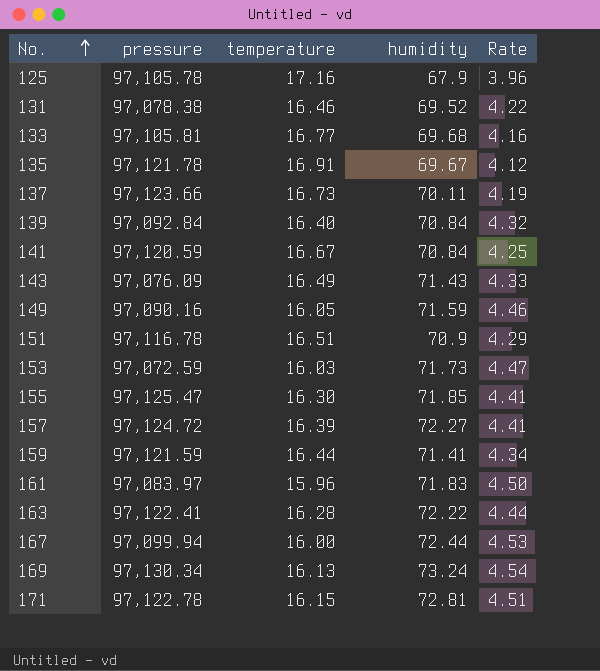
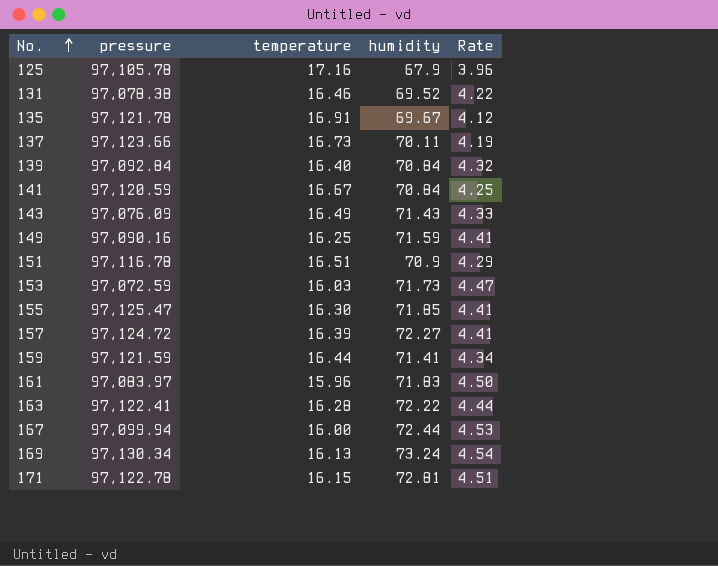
row 133: 97,105.81 | 16.77 | 69.68 | 4.16 -> none
149 | temperature: 16.05 -> 16.25
149 | Rate: 4.46 -> 4.41

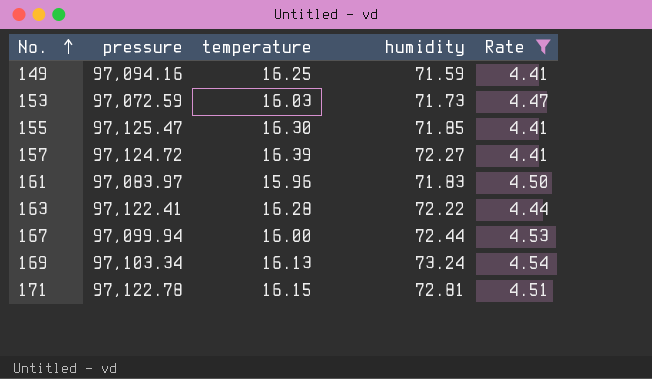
filter: none -> Rate >= 4.41
149 | pressure: 97,090.16 -> 97,094.16
169 | pressure: 97,130.34 -> 97,103.34

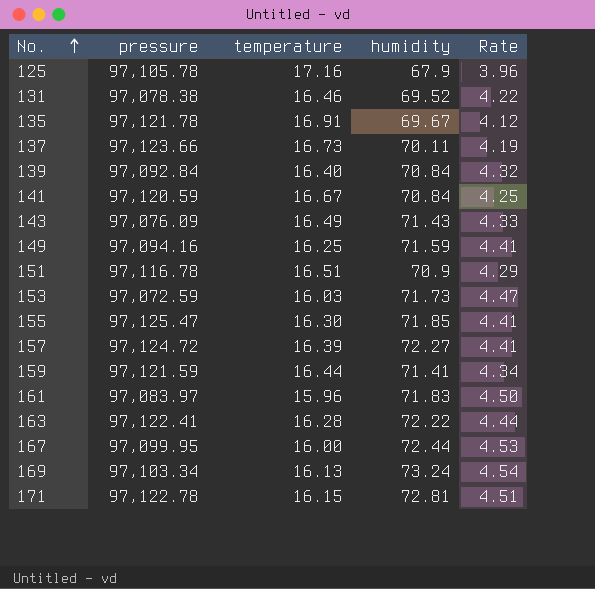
filter: Rate >= 4.41 -> none
167 | pressure: 97,099.94 -> 97,099.95

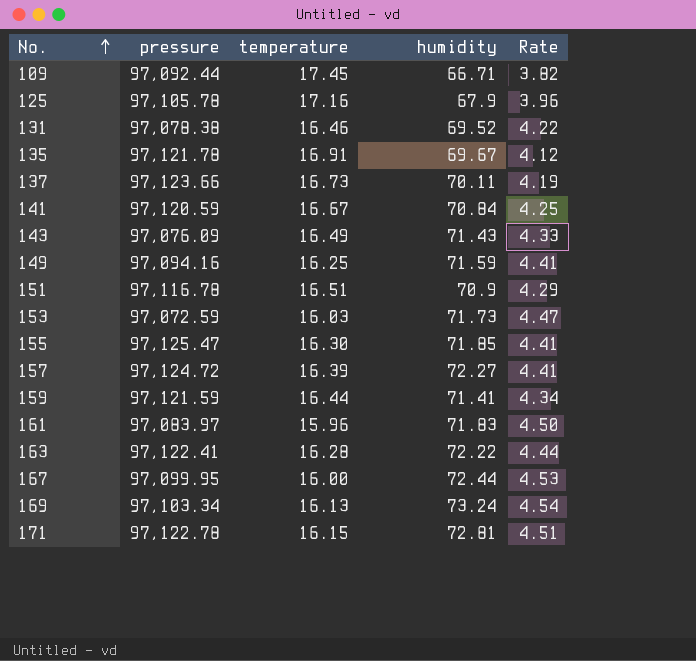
row 139: 97,092.84 | 16.40 | 70.84 | 4.32 -> none
row 109: none -> 97,092.44 | 17.45 | 66.71 | 3.82

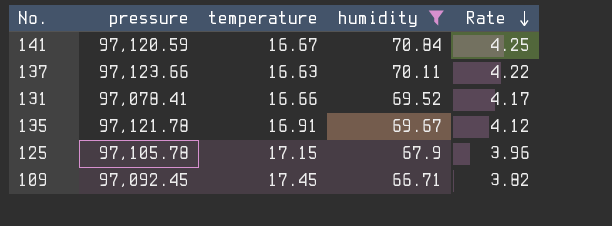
filter: none -> humidity <= 70.84
row order: No. ascending -> Rate descending
137 | temperature: 16.73 -> 16.63
137 | Rate: 4.19 -> 4.22
131 | pressure: 97,078.38 -> 97,078.41
131 | temperature: 16.46 -> 16.66
131 | Rate: 4.22 -> 4.17
125 | temperature: 17.16 -> 17.15
109 | pressure: 97,092.44 -> 97,092.45

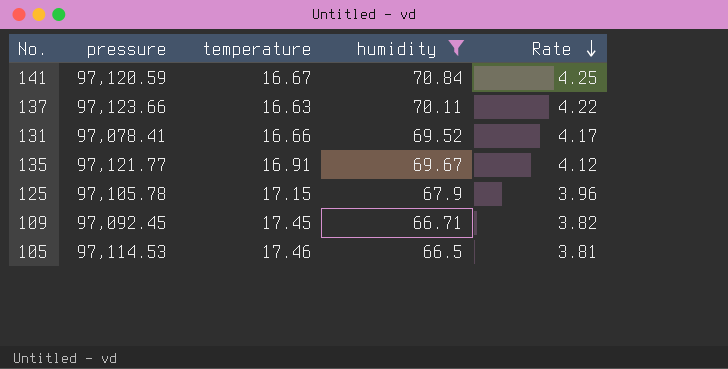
135 | pressure: 97,121.78 -> 97,121.77
row 105: none -> 97,114.53 | 17.46 | 66.5 | 3.81

